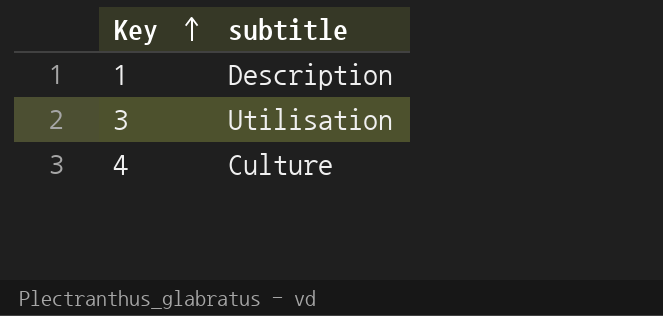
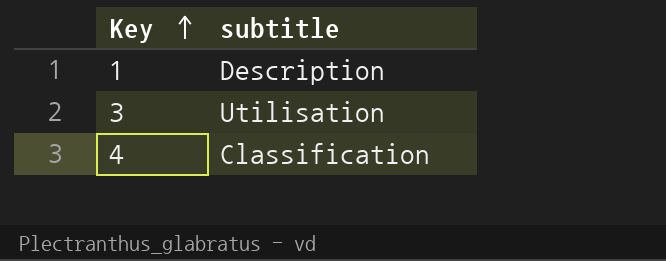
4 | subtitle: Culture -> Classification

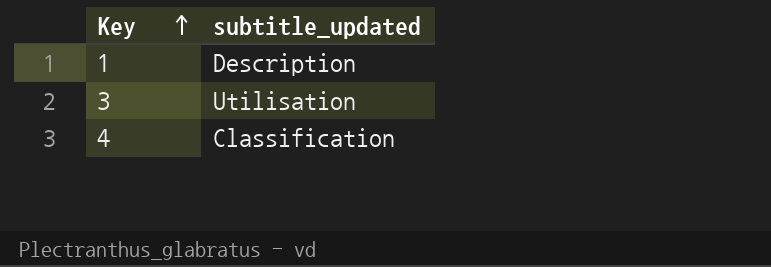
column name: subtitle -> subtitle_updated

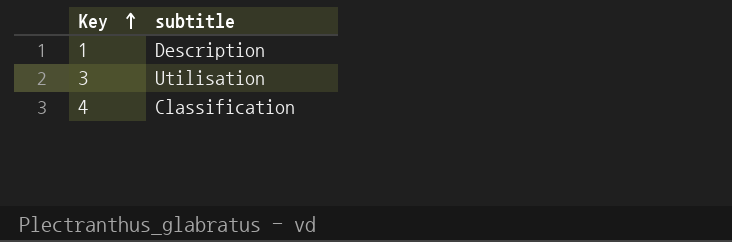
column name: subtitle_updated -> subtitle

